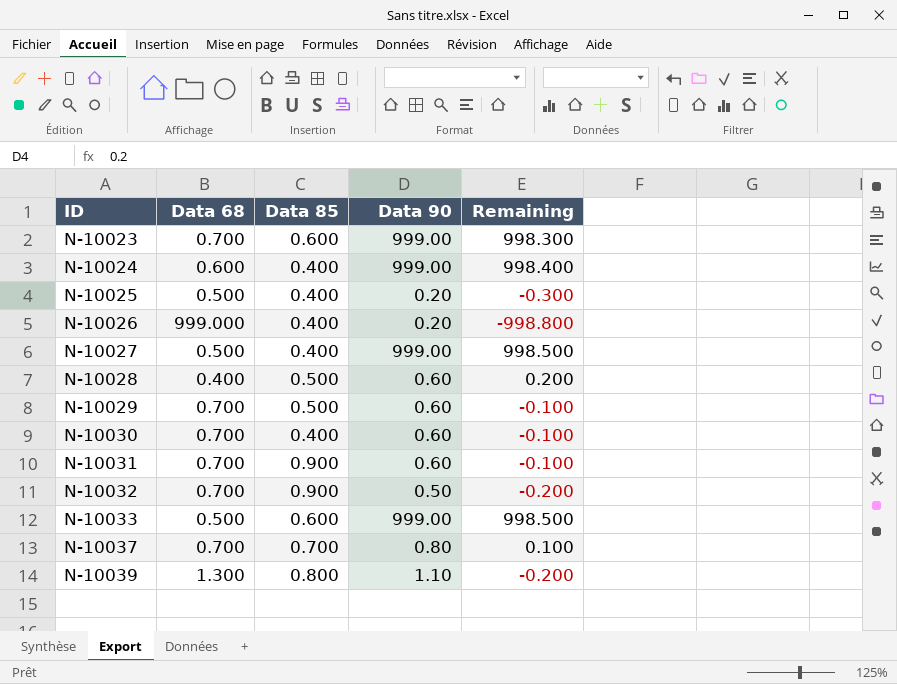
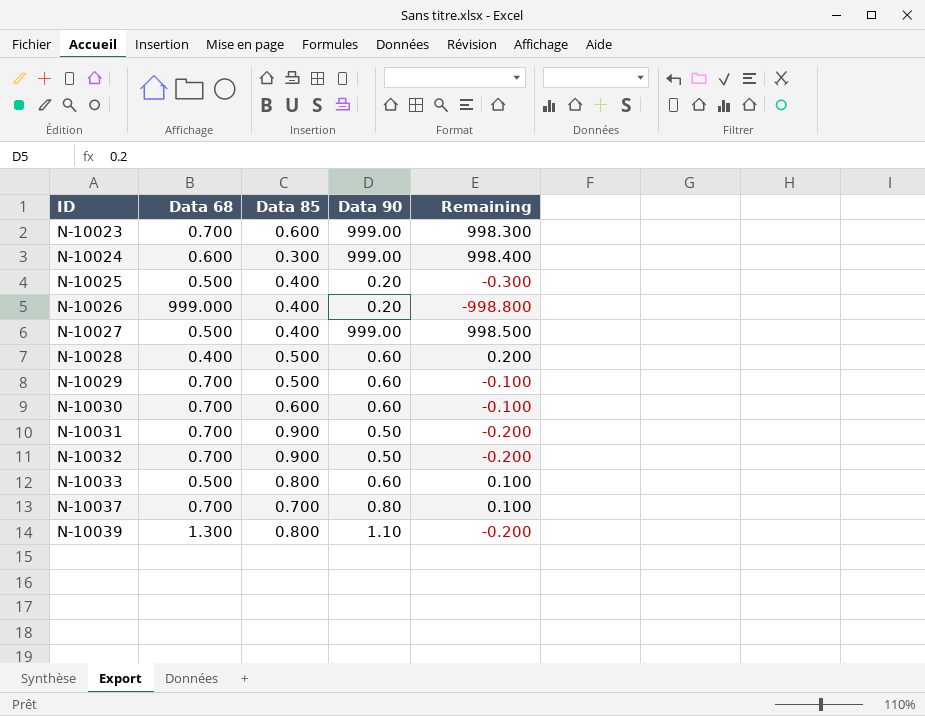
N-10024 | Data 85: 0.400 -> 0.300
N-10030 | Data 85: 0.400 -> 0.600
N-10031 | Data 90: 0.60 -> 0.50
N-10031 | Remaining: -0.100 -> -0.200
N-10033 | Data 85: 0.600 -> 0.800
N-10033 | Data 90: 999.00 -> 0.60
N-10033 | Remaining: 998.500 -> 0.100

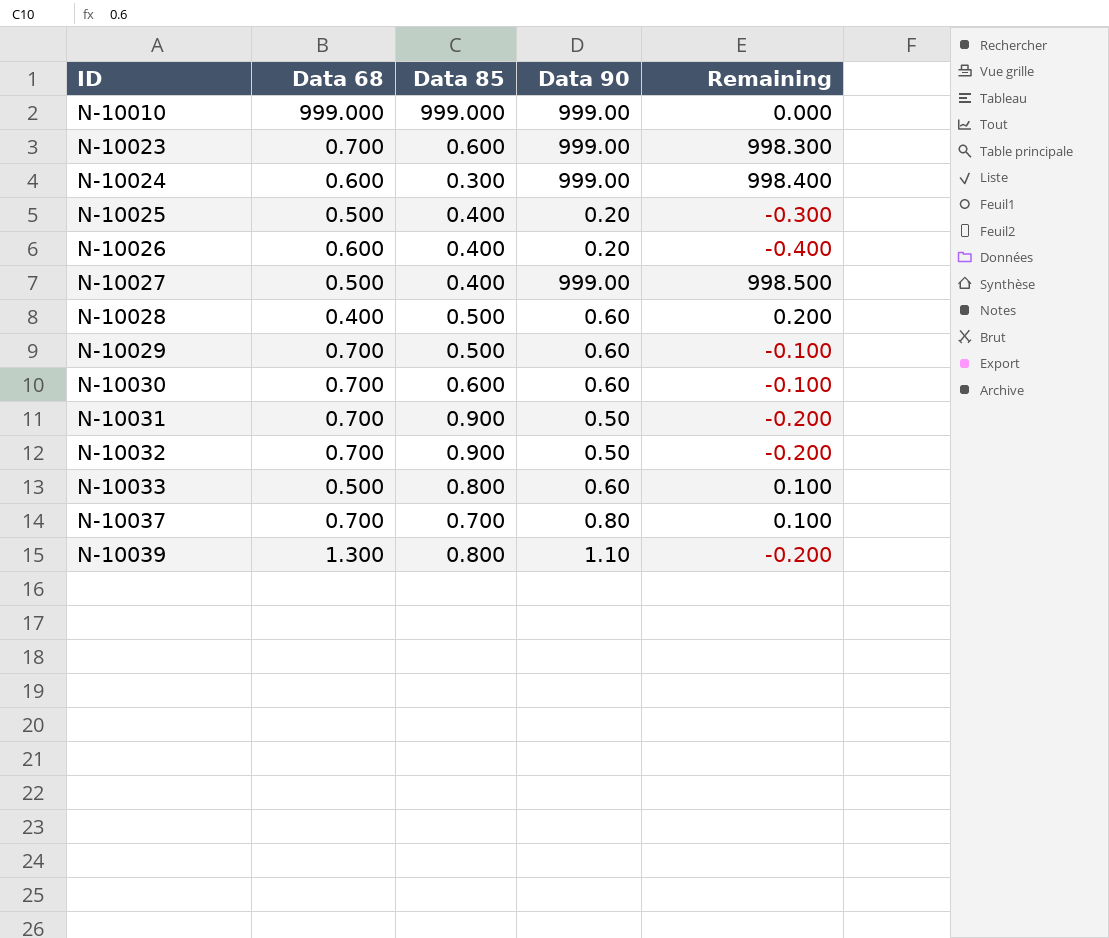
row N-10010: none -> 999.000 | 999.000 | 999.00 | 0.000
N-10026 | Data 68: 999.000 -> 0.600
N-10026 | Remaining: -998.800 -> -0.400

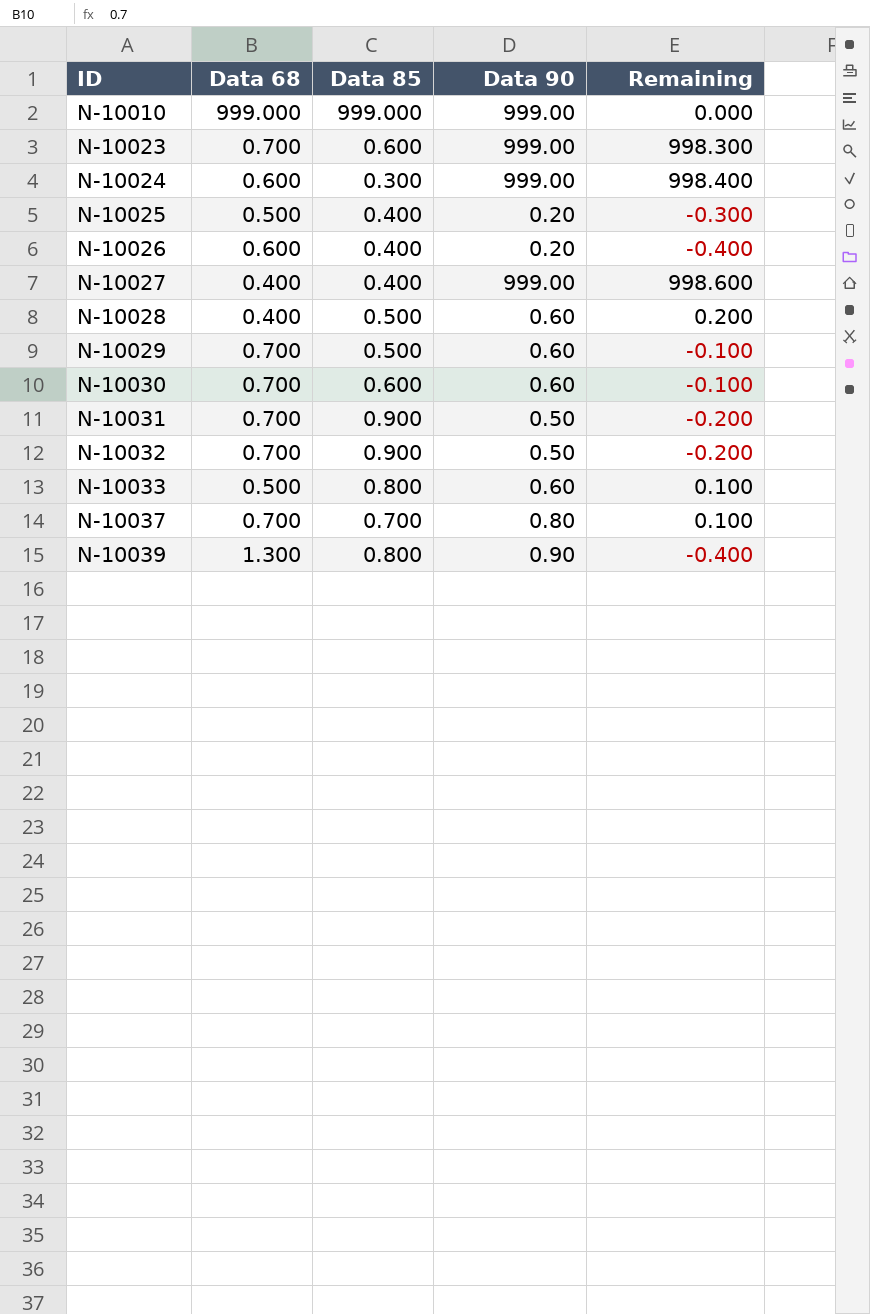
N-10027 | Data 68: 0.500 -> 0.400
N-10027 | Remaining: 998.500 -> 998.600
N-10039 | Data 90: 1.10 -> 0.90
N-10039 | Remaining: -0.200 -> -0.400

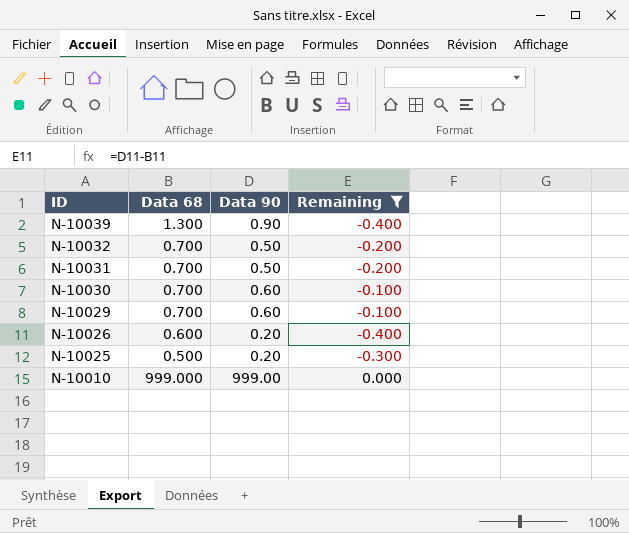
filter: none -> Remaining <= 0.000
row order: ID ascending -> ID descending
column Data 85 | position: 3 -> none

